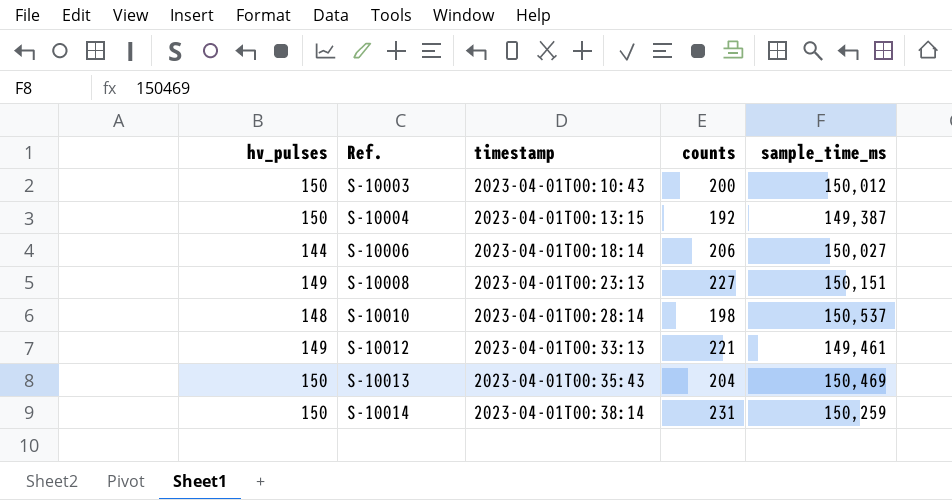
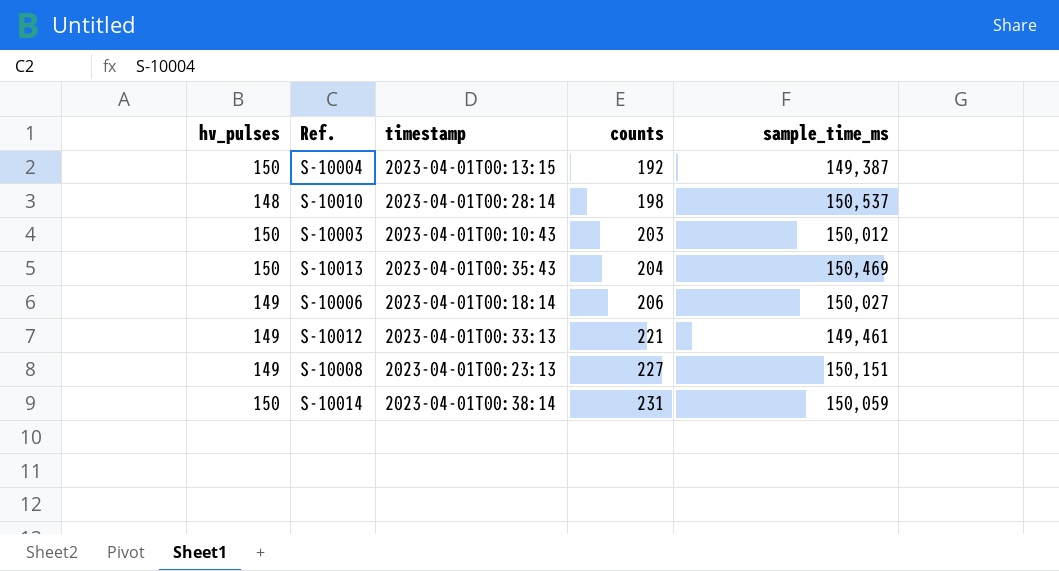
row order: Ref. ascending -> counts ascending
S-10003 | counts: 200 -> 203
S-10006 | hv_pulses: 144 -> 149
S-10014 | sample_time_ms: 150,259 -> 150,059

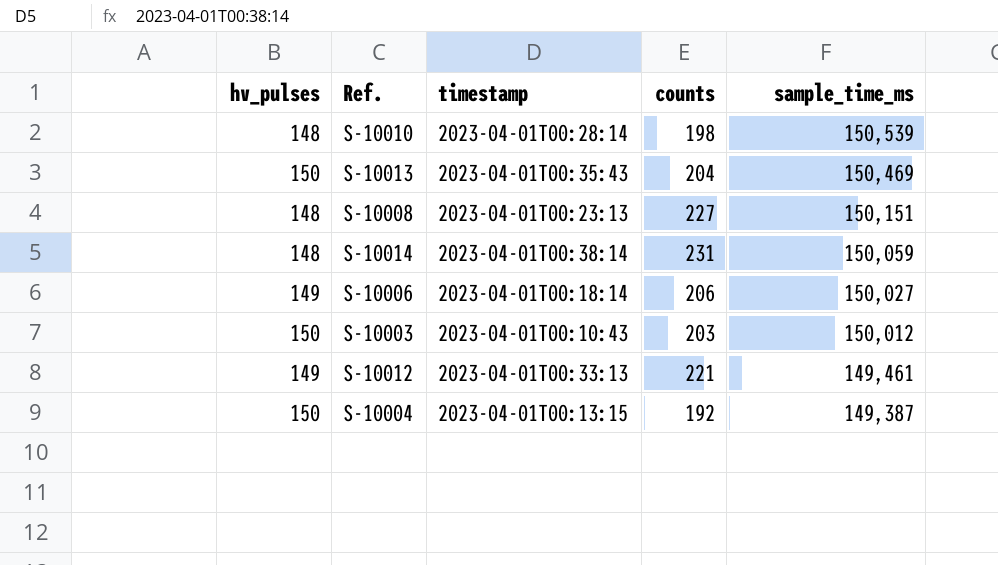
row order: counts ascending -> sample_time_ms descending
S-10010 | sample_time_ms: 150,537 -> 150,539
S-10008 | hv_pulses: 149 -> 148
S-10014 | hv_pulses: 150 -> 148

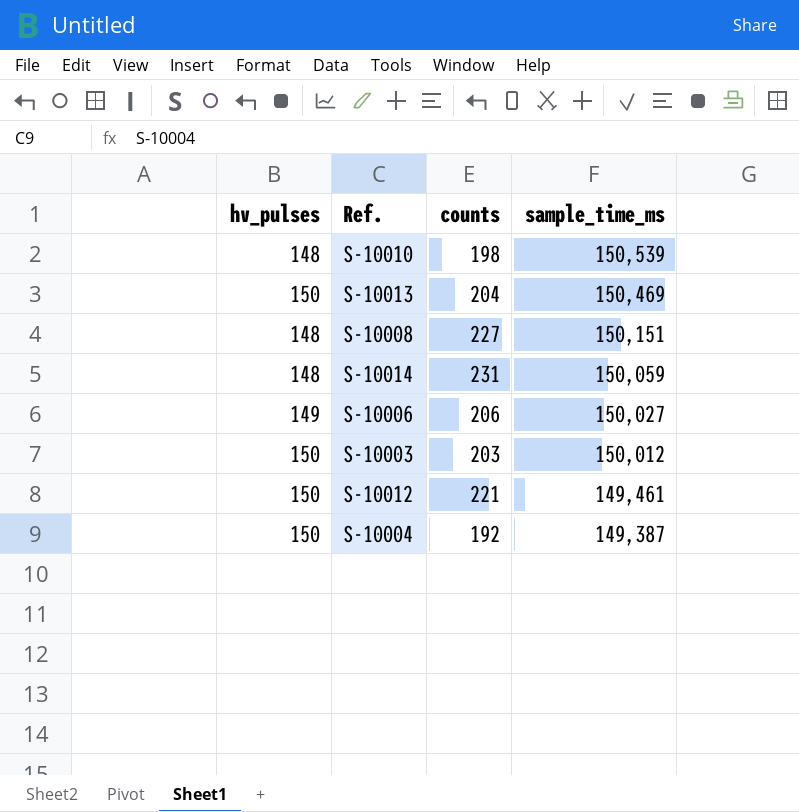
column timestamp | position: 3 -> none
S-10012 | hv_pulses: 149 -> 150

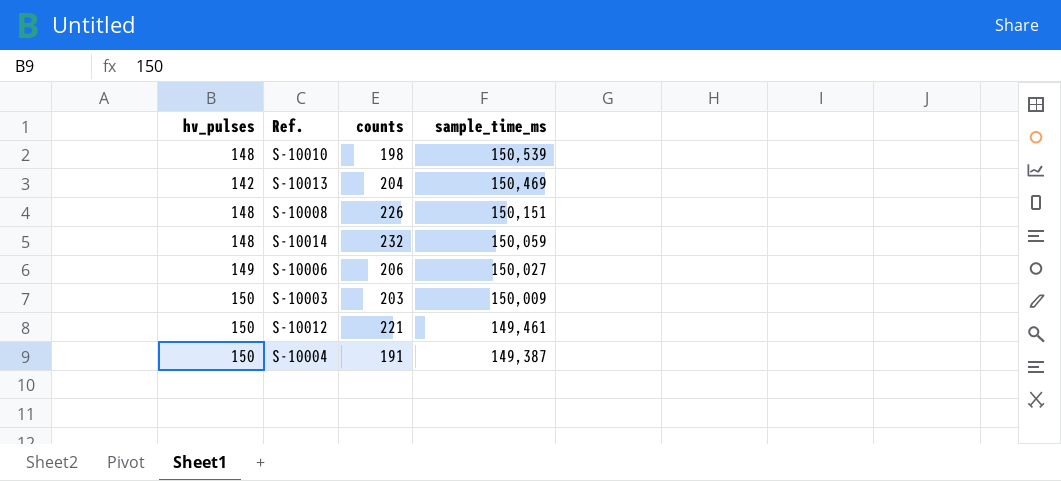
S-10013 | hv_pulses: 150 -> 142
S-10008 | counts: 227 -> 226
S-10014 | counts: 231 -> 232
S-10003 | sample_time_ms: 150,012 -> 150,009
S-10004 | counts: 192 -> 191

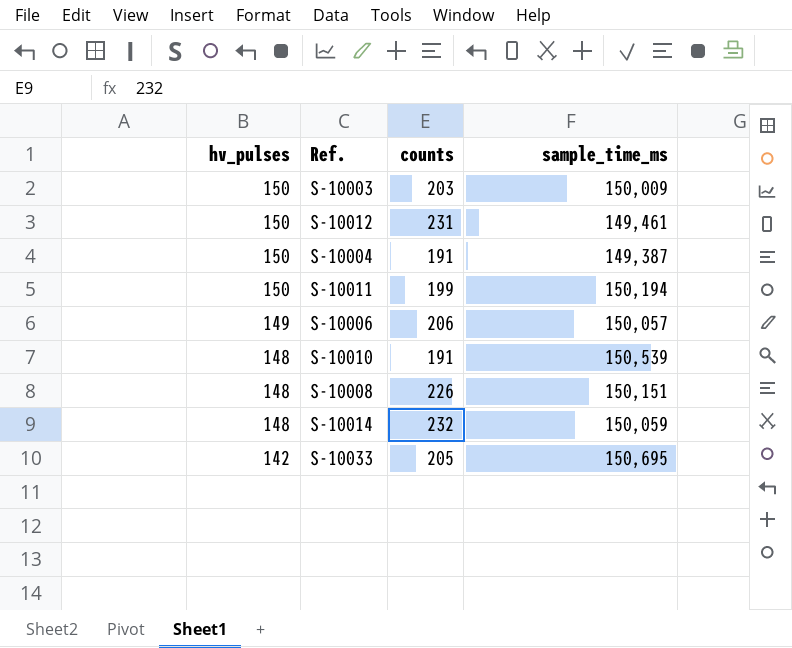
row order: sample_time_ms descending -> hv_pulses descending
row S-10013: 142 | 204 | 150,469 -> none
S-10012 | counts: 221 -> 231
row S-10011: none -> 150 | 199 | 150,194
S-10006 | sample_time_ms: 150,027 -> 150,057
S-10010 | counts: 198 -> 191
row S-10033: none -> 142 | 205 | 150,695

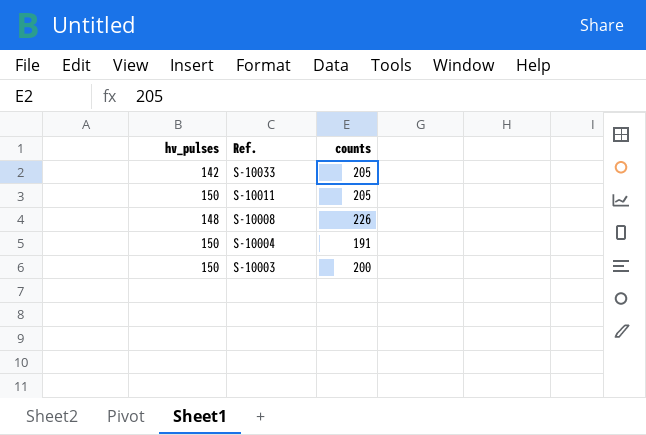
row order: hv_pulses descending -> Ref. descending
column sample_time_ms | position: 4 -> none
row S-10012: 150 | 231 | 149,461 -> none
row S-10006: 149 | 206 | 150,057 -> none
row S-10010: 148 | 191 | 150,539 -> none
row S-10014: 148 | 232 | 150,059 -> none
S-10011 | counts: 199 -> 205
S-10003 | counts: 203 -> 200

